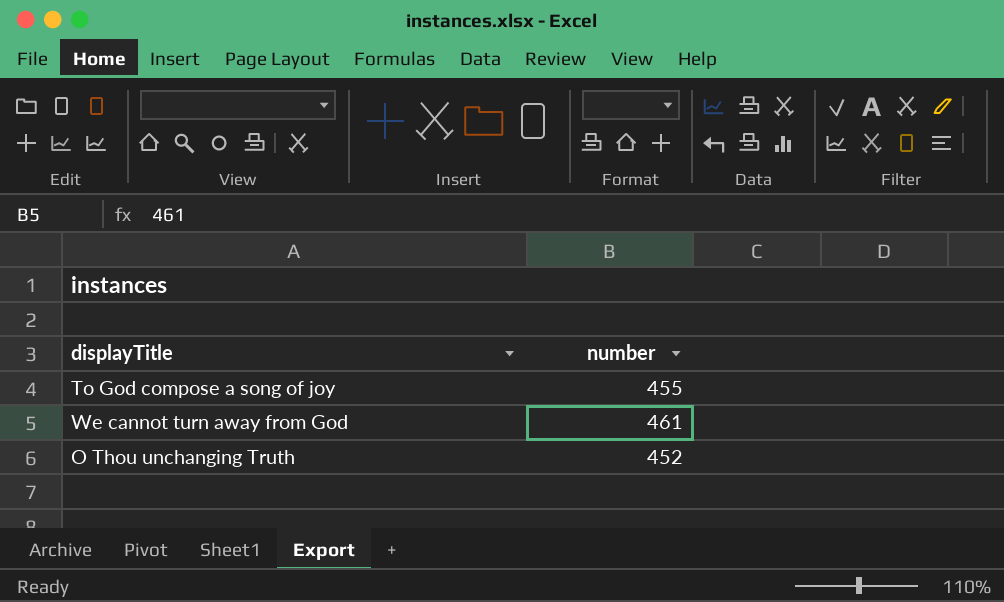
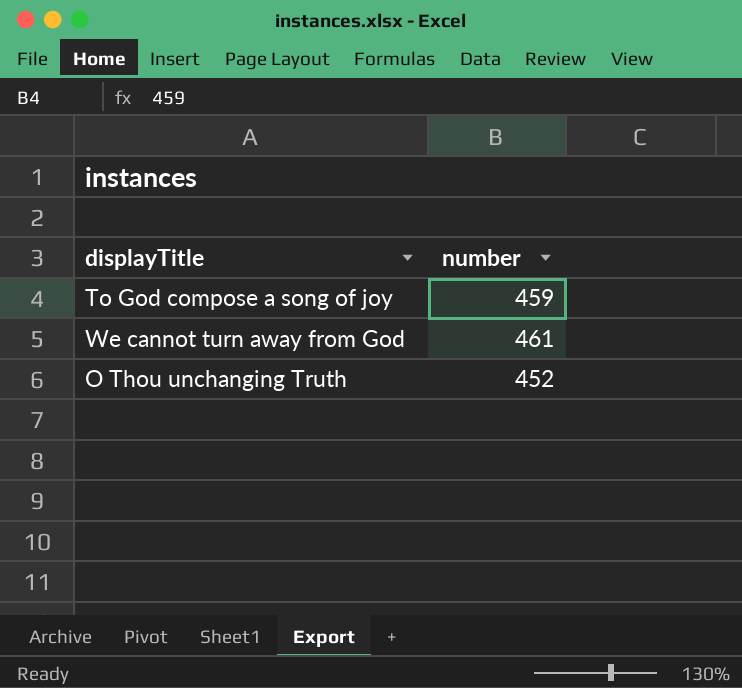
To God compose a song of joy | number: 455 -> 459

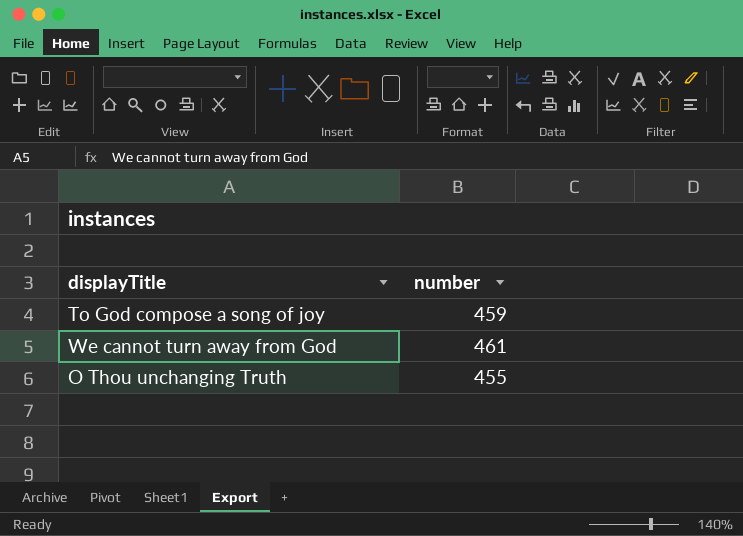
O Thou unchanging Truth | number: 452 -> 455

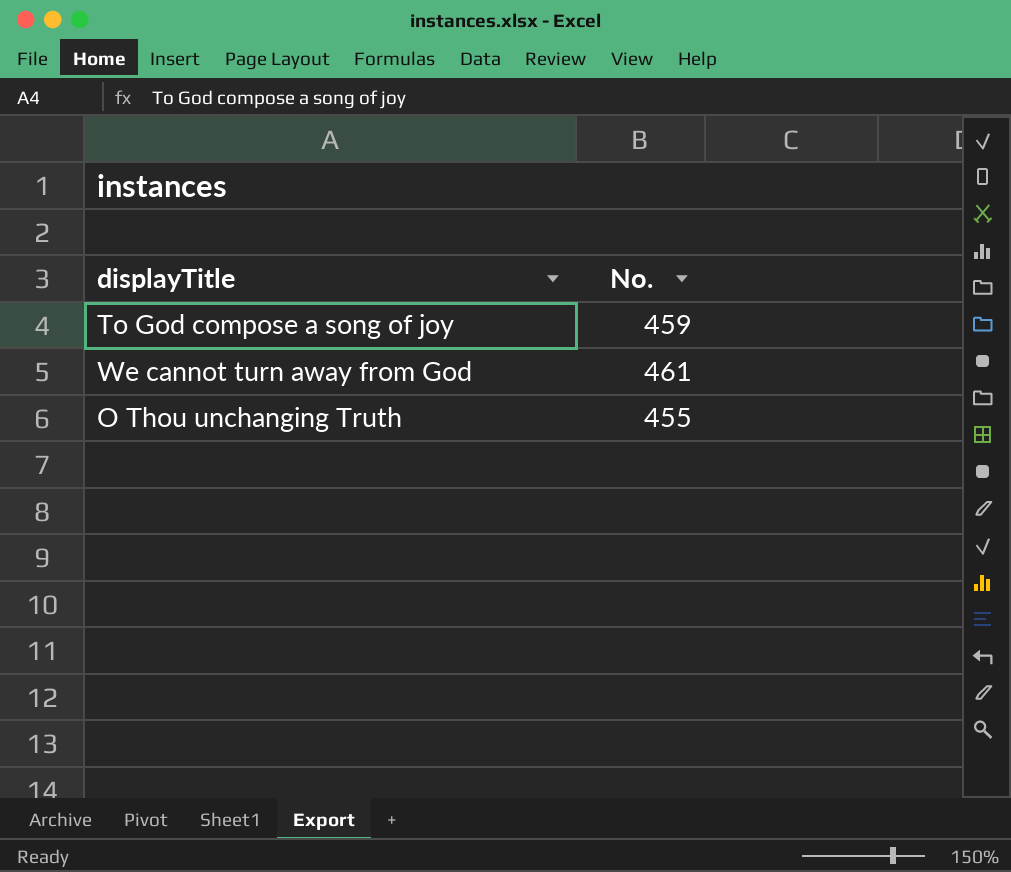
column name: number -> No.

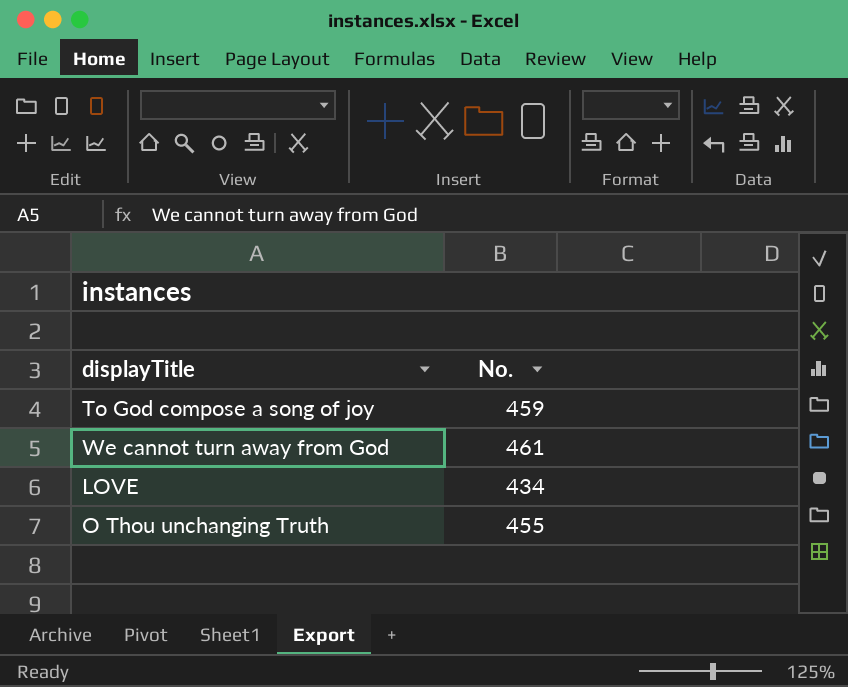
row LOVE: none -> 434

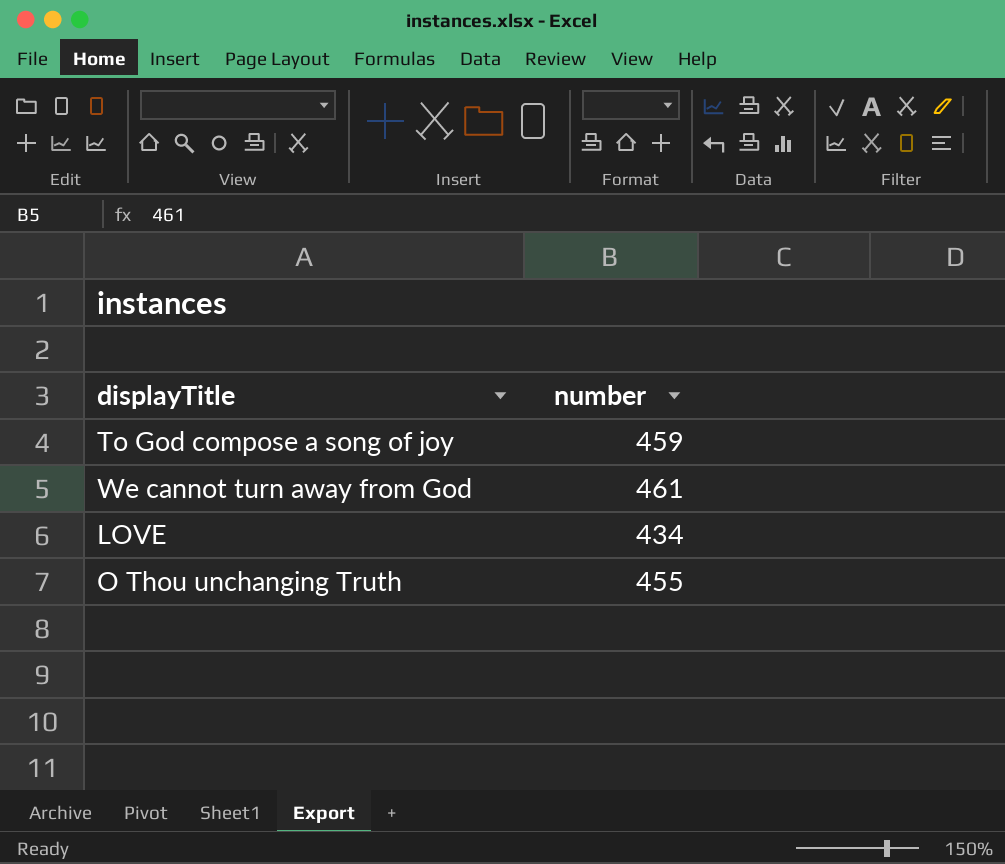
column name: No. -> number

